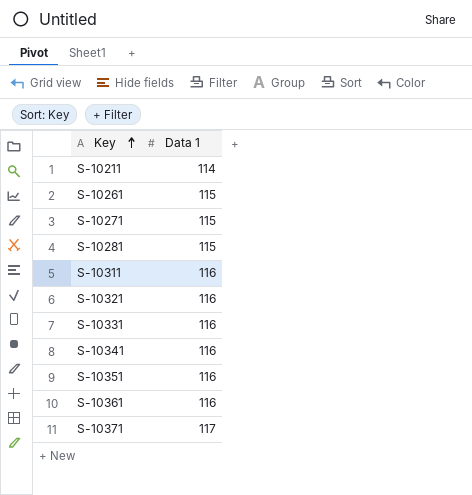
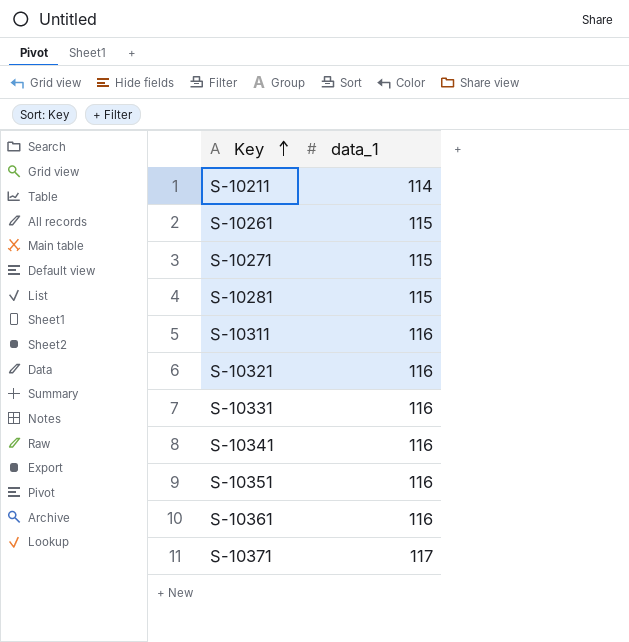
column name: Data 1 -> data_1

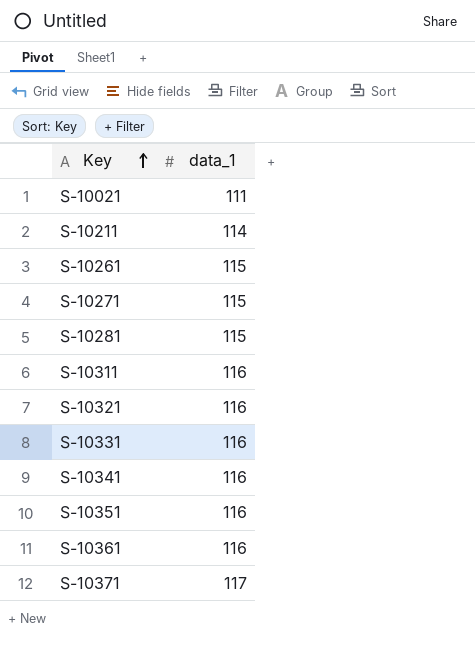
row S-10021: none -> 111

